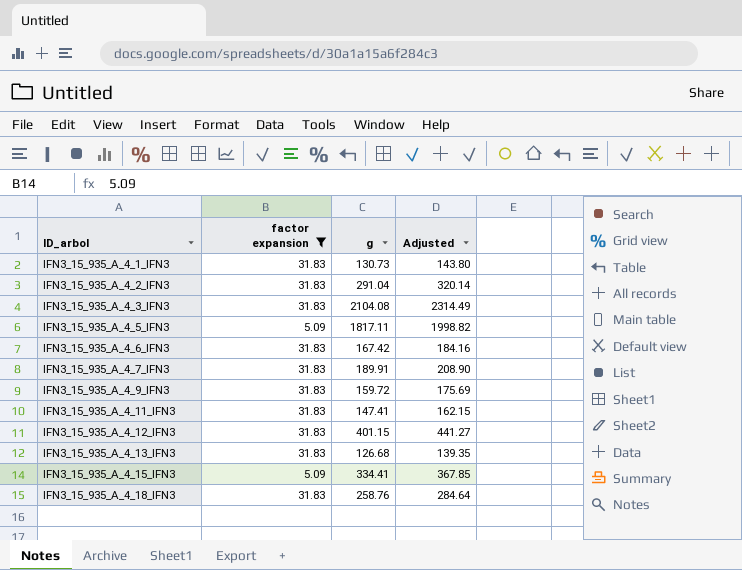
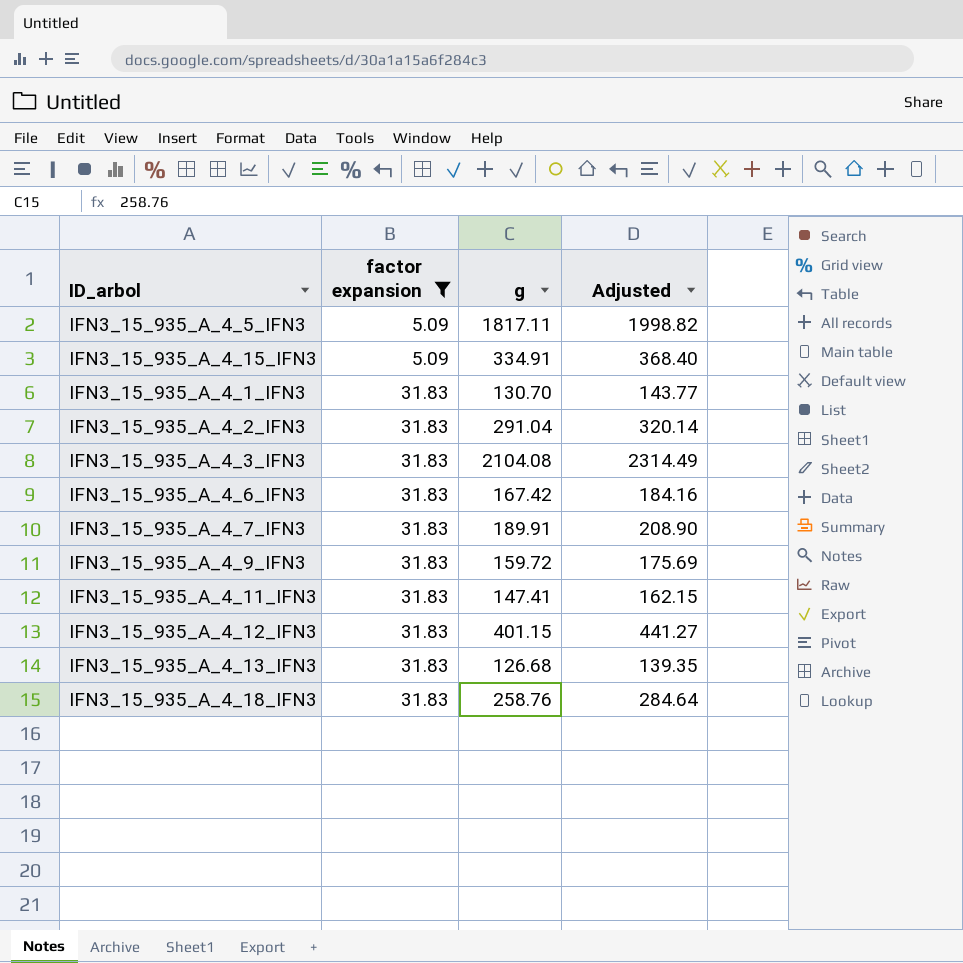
row order: ID_arbol ascending -> factor expansion ascending
IFN3_15_935_A_4_15_IFN3 | g: 334.41 -> 334.91
IFN3_15_935_A_4_15_IFN3 | Adjusted: 367.85 -> 368.40
IFN3_15_935_A_4_1_IFN3 | g: 130.73 -> 130.70
IFN3_15_935_A_4_1_IFN3 | Adjusted: 143.80 -> 143.77

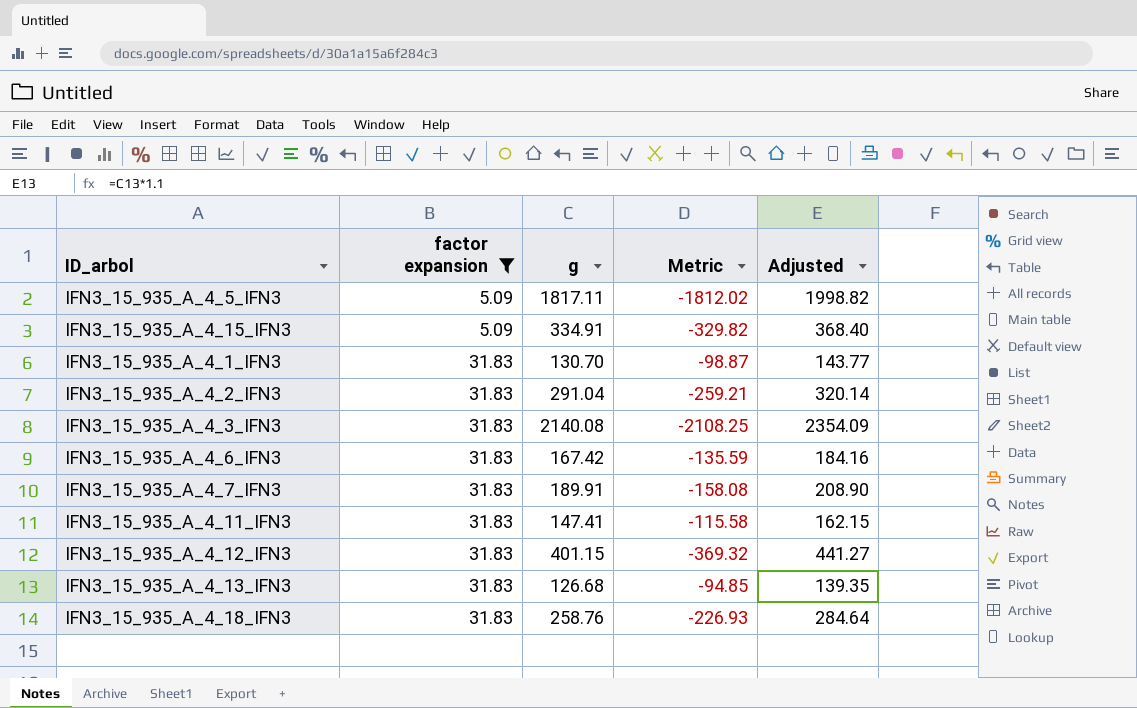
column Metric | formula: none -> [factor expansion] - [g]
row IFN3_15_935_A_4_9_IFN3: 31.83 | 159.72 | 175.69 -> none
IFN3_15_935_A_4_3_IFN3 | g: 2104.08 -> 2140.08
IFN3_15_935_A_4_3_IFN3 | Adjusted: 2314.49 -> 2354.09

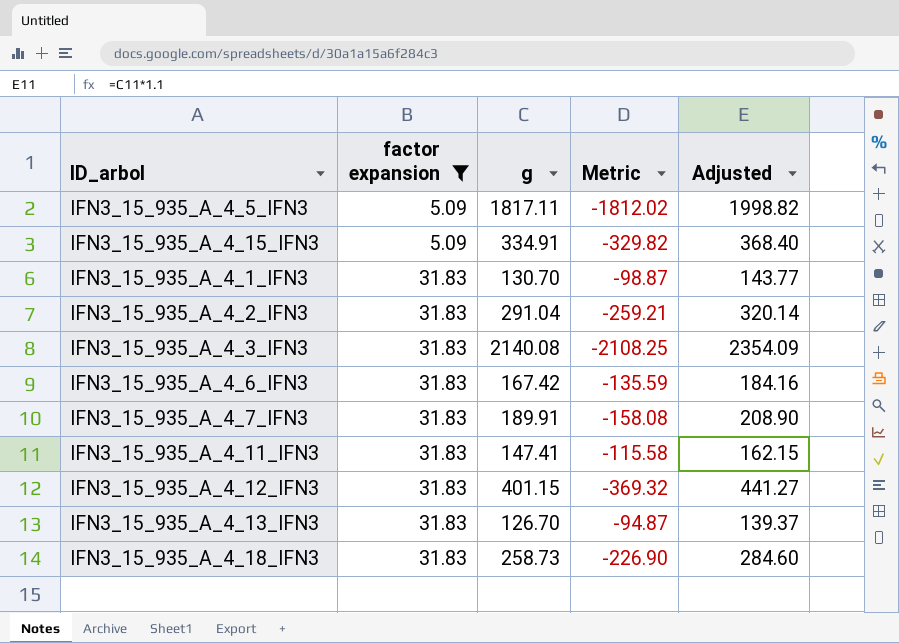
IFN3_15_935_A_4_13_IFN3 | g: 126.68 -> 126.70
IFN3_15_935_A_4_13_IFN3 | Metric: -94.85 -> -94.87
IFN3_15_935_A_4_13_IFN3 | Adjusted: 139.35 -> 139.37
IFN3_15_935_A_4_18_IFN3 | g: 258.76 -> 258.73
IFN3_15_935_A_4_18_IFN3 | Metric: -226.93 -> -226.90
IFN3_15_935_A_4_18_IFN3 | Adjusted: 284.64 -> 284.60

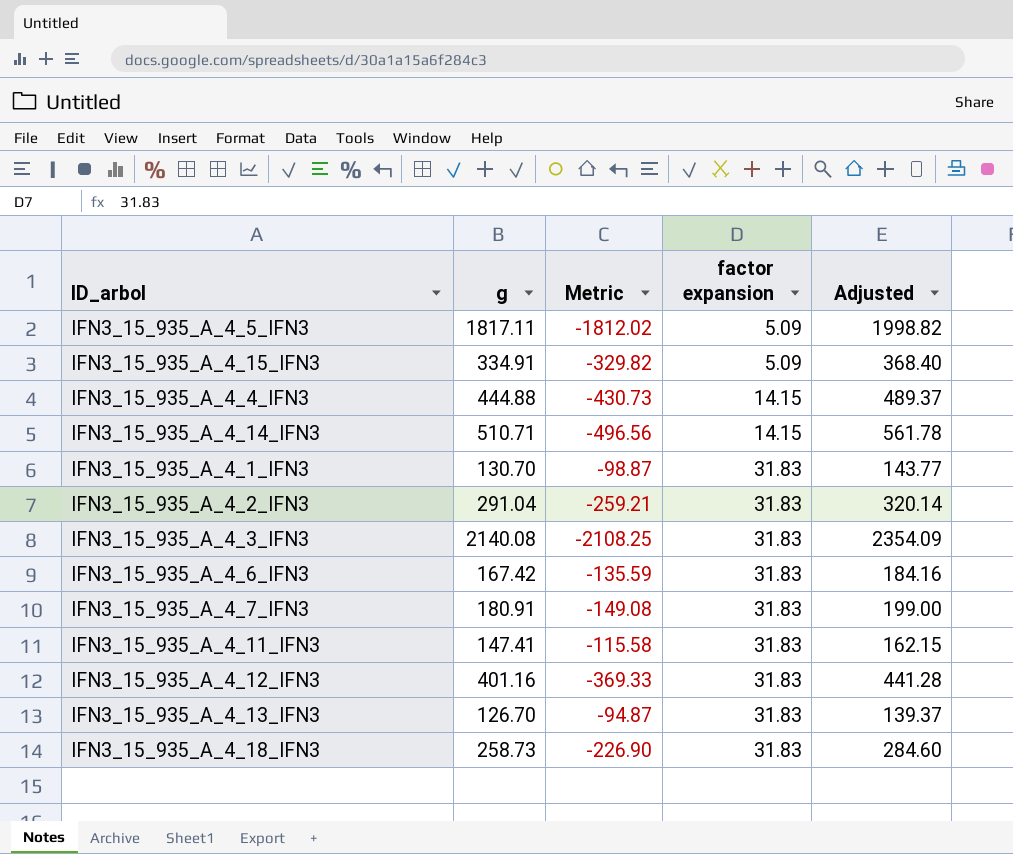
filter: factor expansion != 14.15 -> none
column factor expansion | position: 2 -> 4
IFN3_15_935_A_4_7_IFN3 | g: 189.91 -> 180.91
IFN3_15_935_A_4_7_IFN3 | Metric: -158.08 -> -149.08
IFN3_15_935_A_4_7_IFN3 | Adjusted: 208.90 -> 199.00
IFN3_15_935_A_4_12_IFN3 | g: 401.15 -> 401.16
IFN3_15_935_A_4_12_IFN3 | Metric: -369.32 -> -369.33
IFN3_15_935_A_4_12_IFN3 | Adjusted: 441.27 -> 441.28

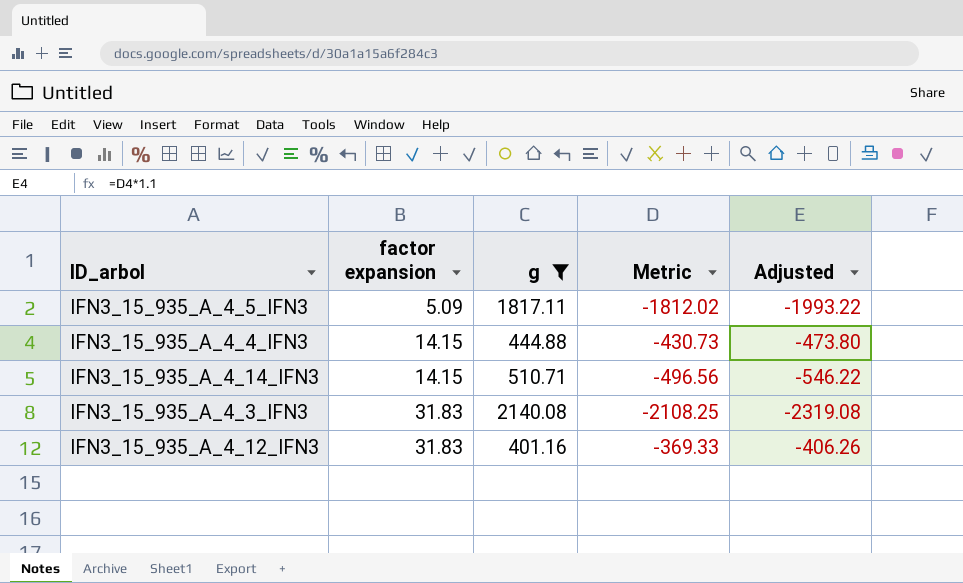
filter: none -> g >= 401.16
column factor expansion | position: 4 -> 2
column Adjusted | formula: [g] * 1.1 -> [Metric] * 1.1

